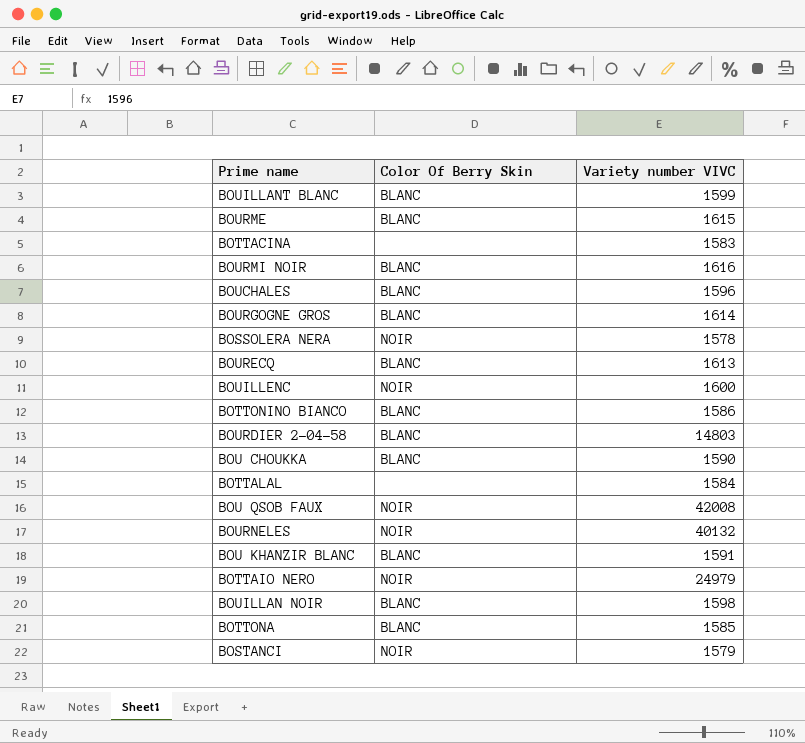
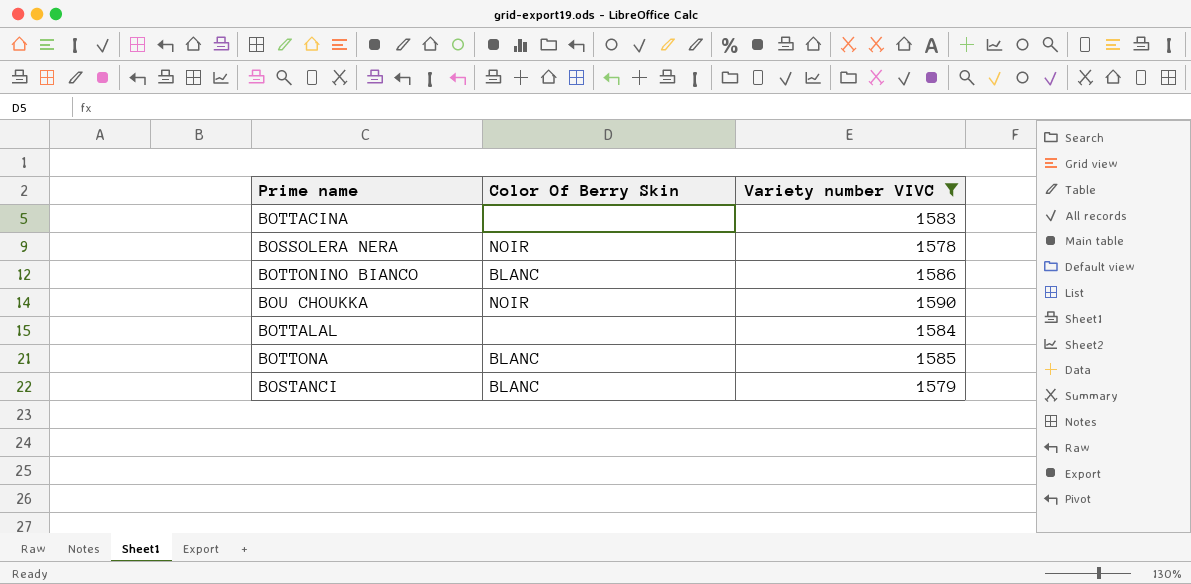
filter: none -> Variety number VIVC <= 1590
BOU CHOUKKA | Color Of Berry Skin: BLANC -> NOIR
BOSTANCI | Color Of Berry Skin: NOIR -> BLANC

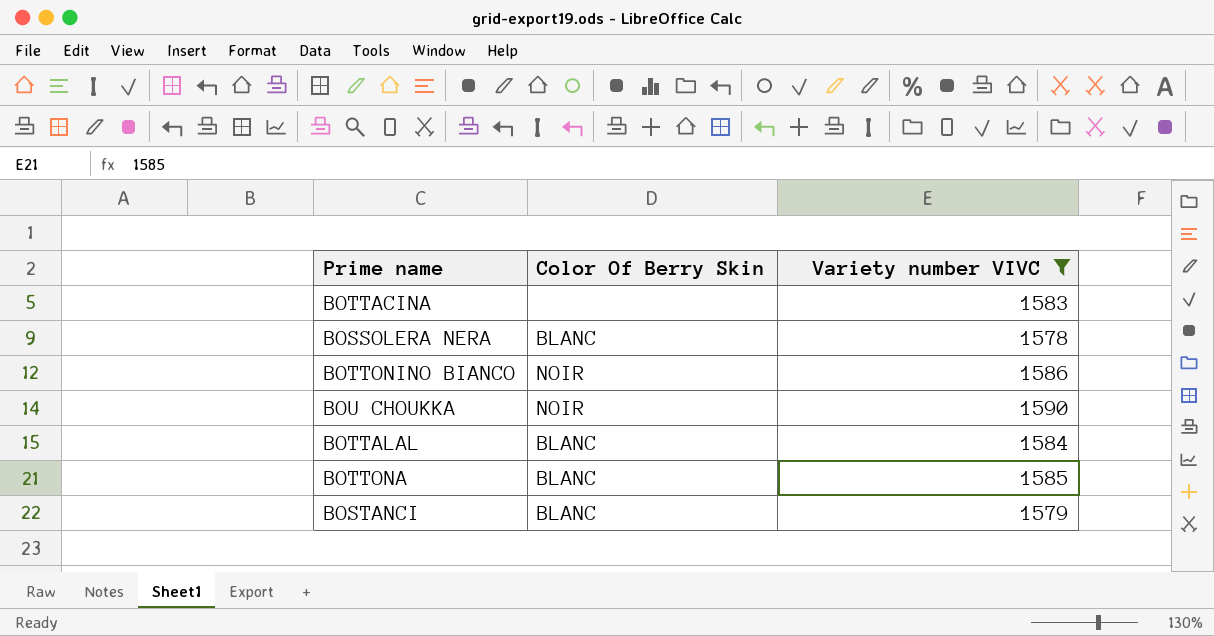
BOSSOLERA NERA | Color Of Berry Skin: NOIR -> BLANC
BOTTONINO BIANCO | Color Of Berry Skin: BLANC -> NOIR
BOTTALAL | Color Of Berry Skin: none -> BLANC

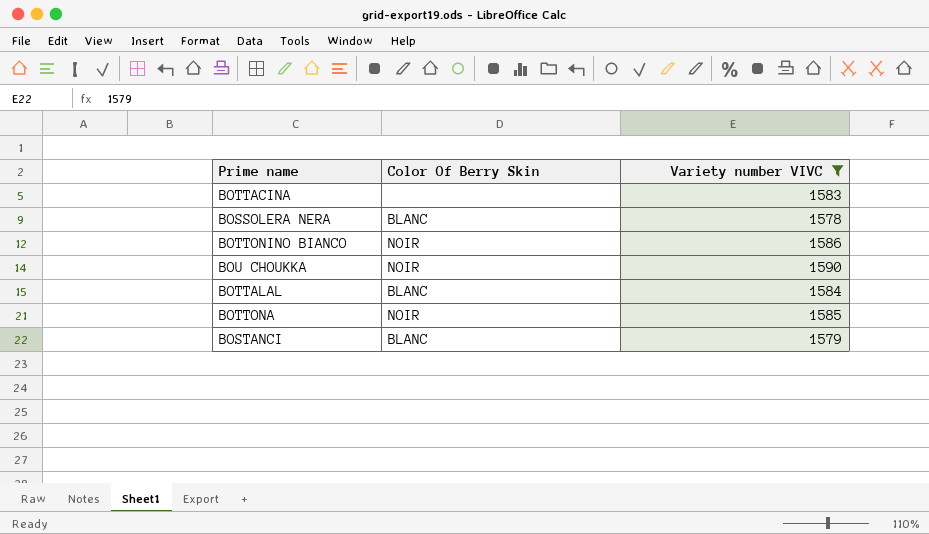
BOTTONA | Color Of Berry Skin: BLANC -> NOIR

